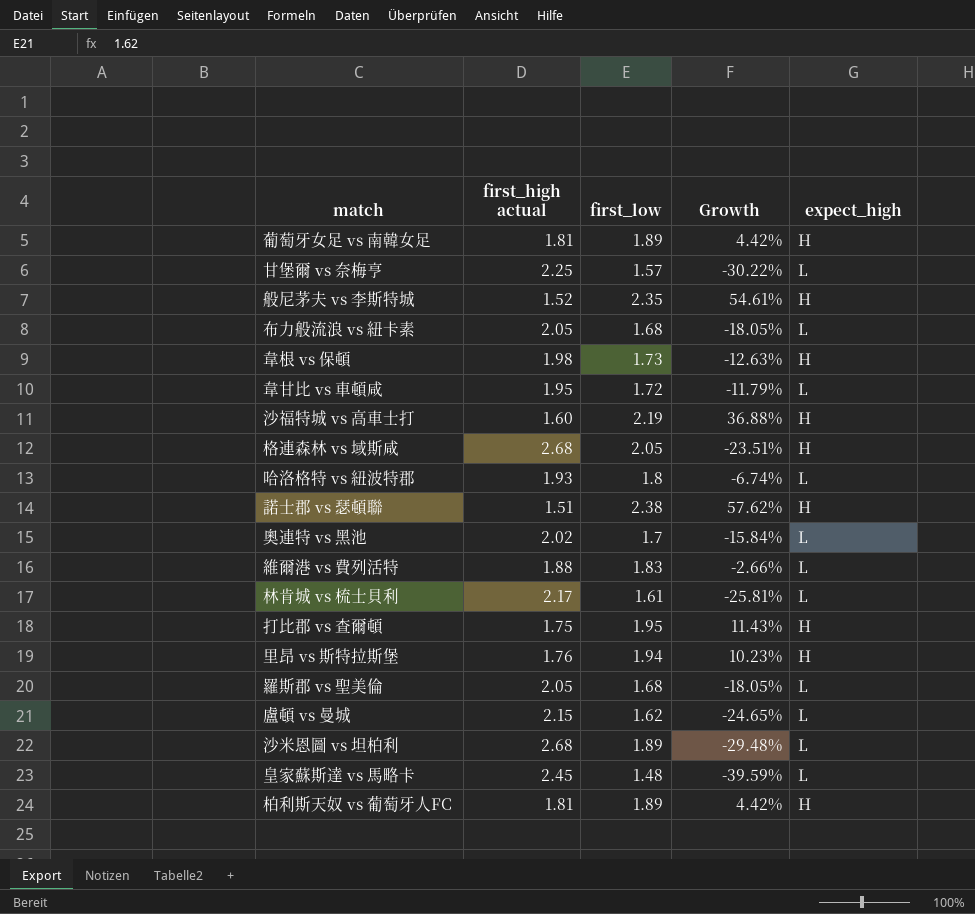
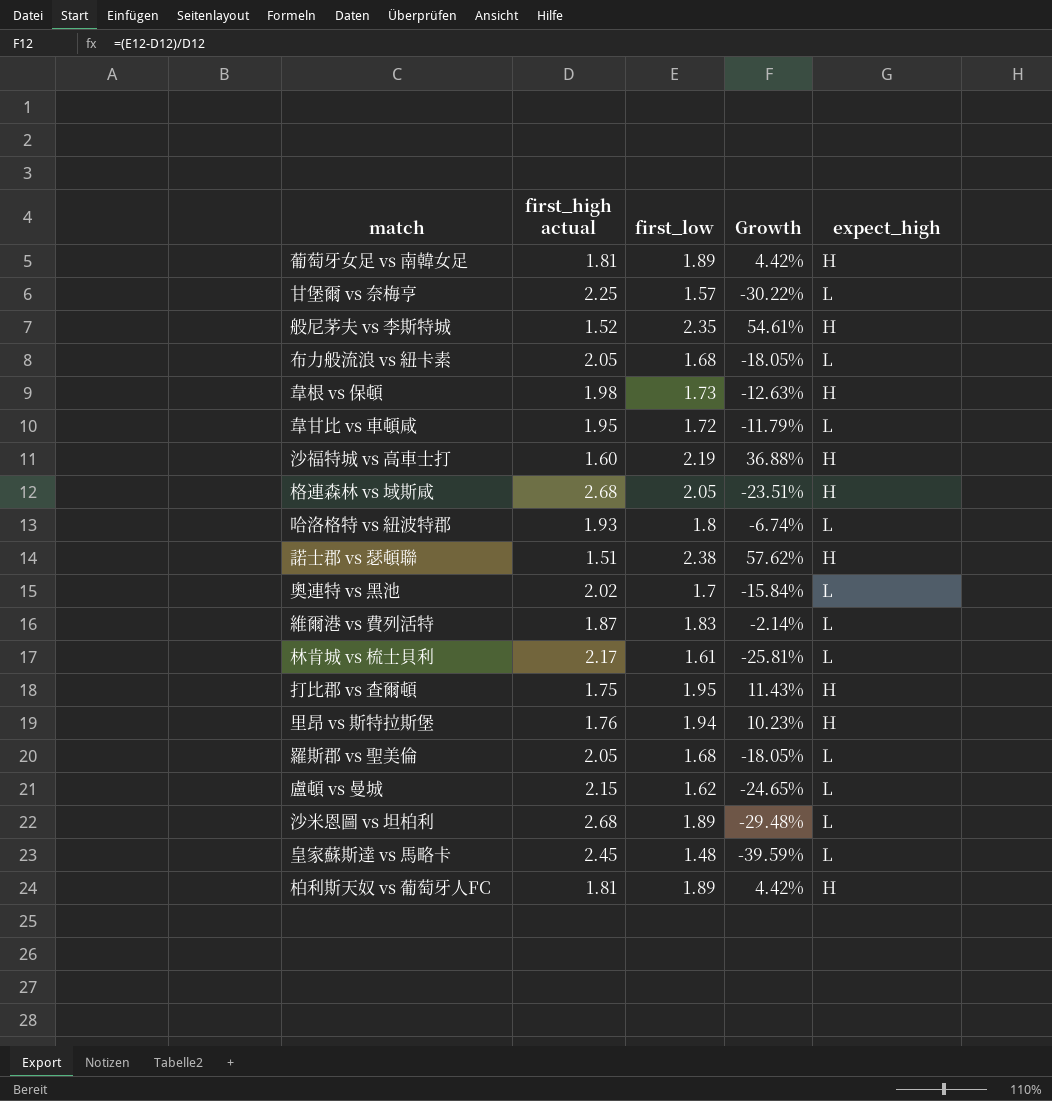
維爾港 vs 費列活特 | first_high actual: 1.88 -> 1.87
維爾港 vs 費列活特 | Growth: -2.66% -> -2.14%

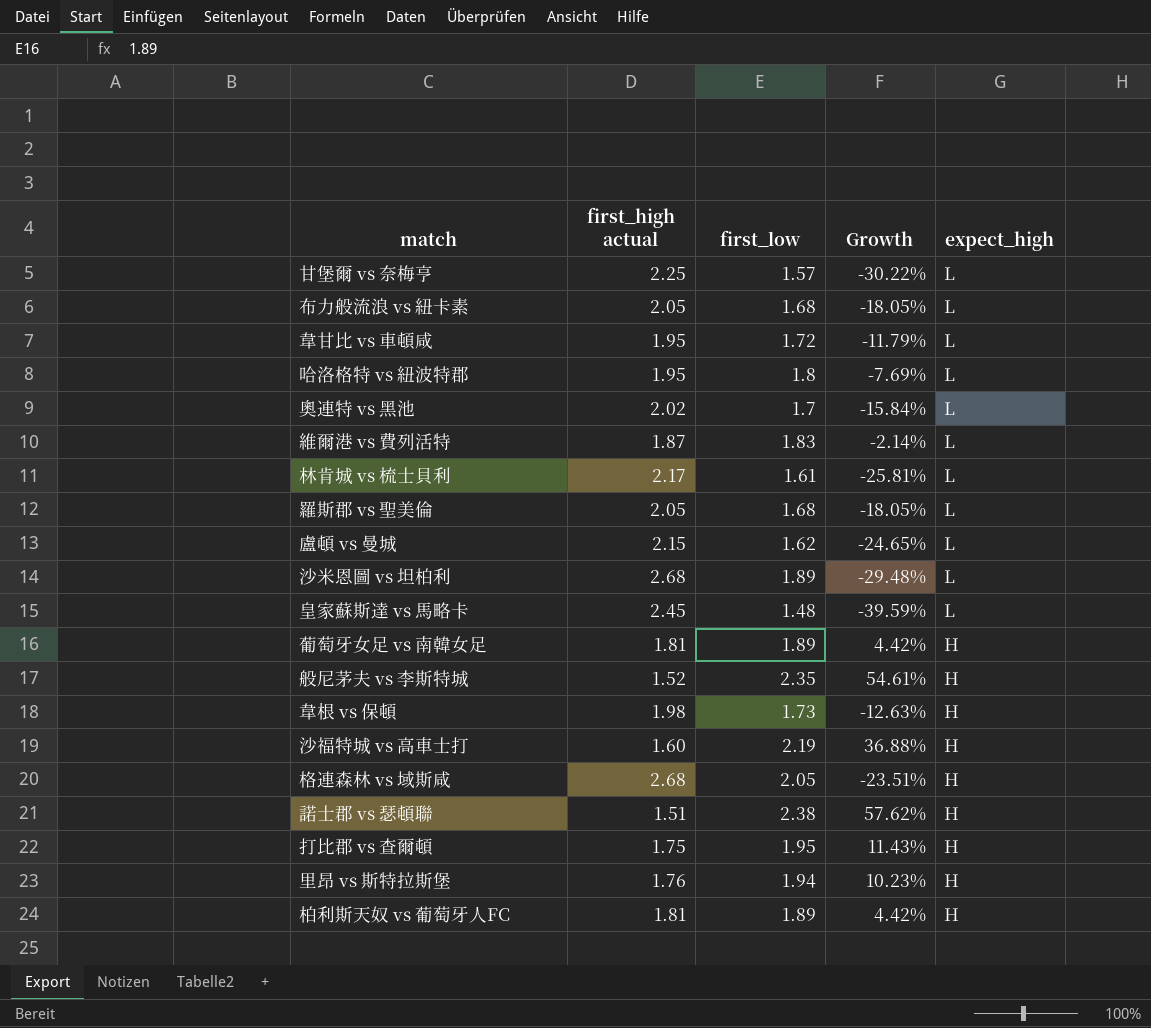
row order: none -> expect_high descending
哈洛格特 vs 紐波特郡 | first_high actual: 1.93 -> 1.95
哈洛格特 vs 紐波特郡 | Growth: -6.74% -> -7.69%

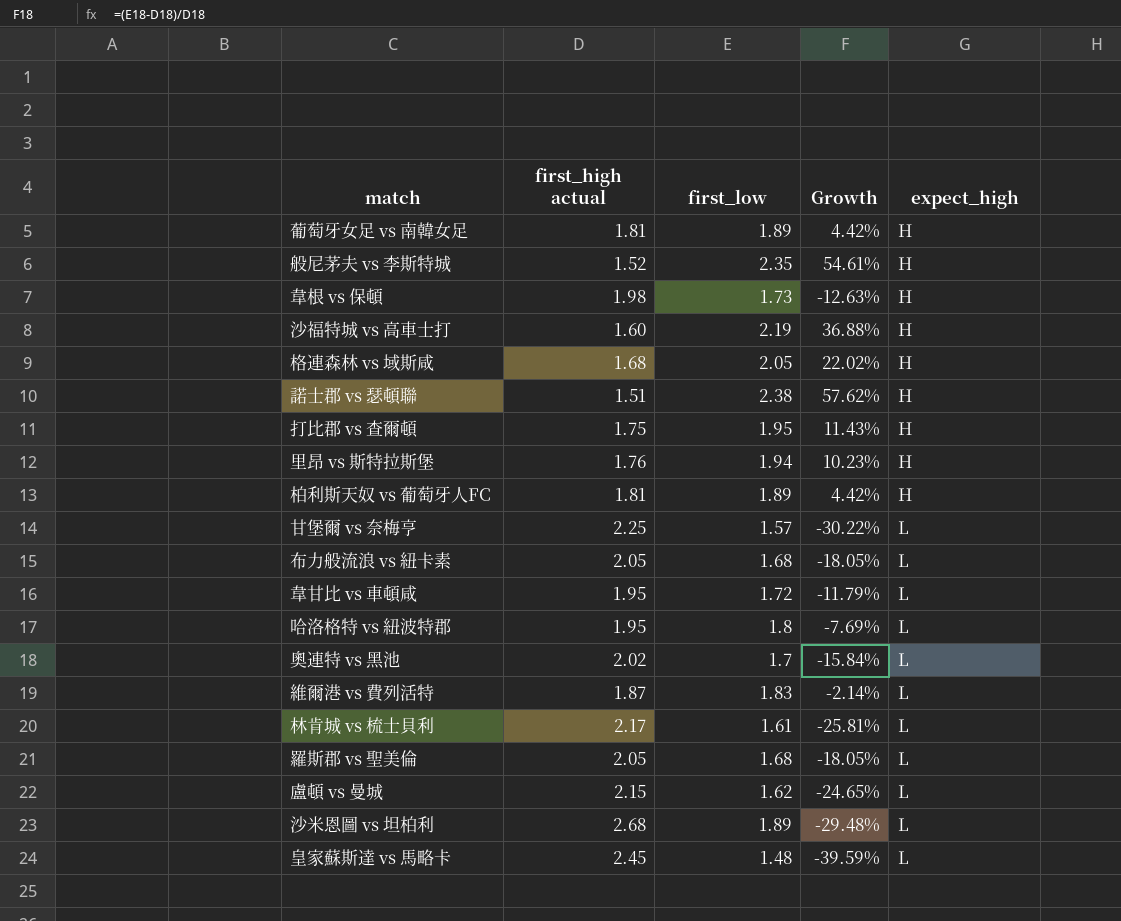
row order: expect_high descending -> expect_high ascending
格連森林 vs 域斯咸 | first_high actual: 2.68 -> 1.68
格連森林 vs 域斯咸 | Growth: -23.51% -> 22.02%

